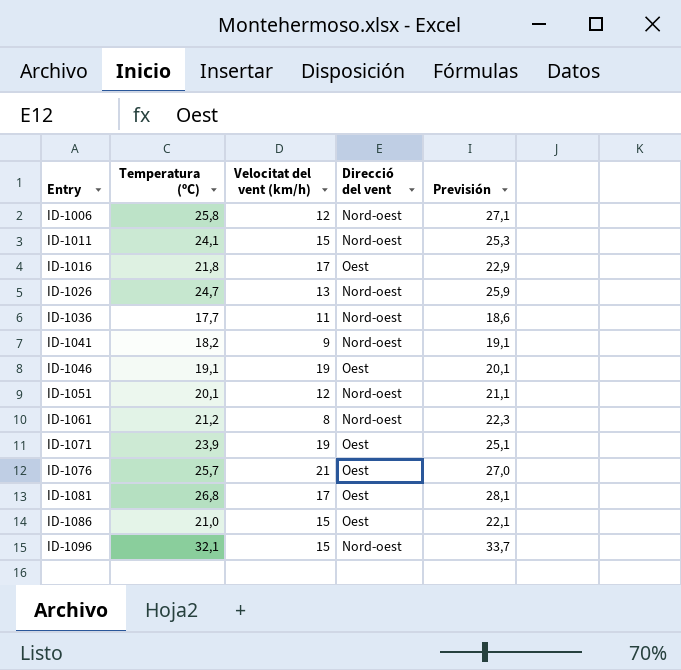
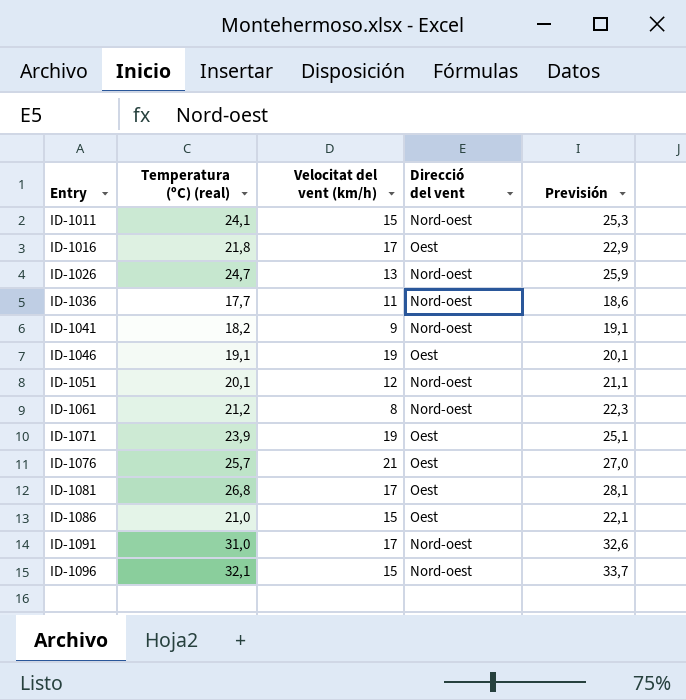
column name: Temperatura (ºC) -> Temperatura (ºC) (real)
row ID-1006: 25,8 | 12 | Nord-oest | 27,1 -> none
row ID-1091: none -> 31,0 | 17 | Nord-oest | 32,6

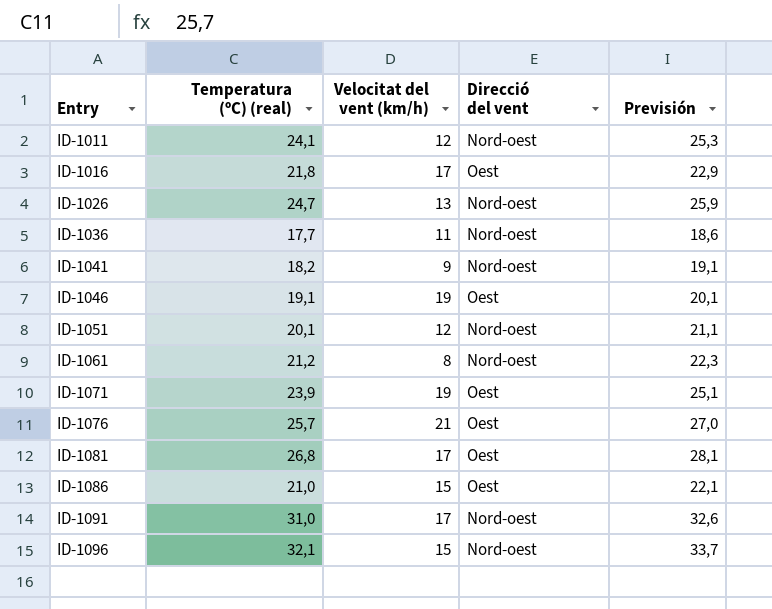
ID-1011 | Velocitat del vent (km/h): 15 -> 12

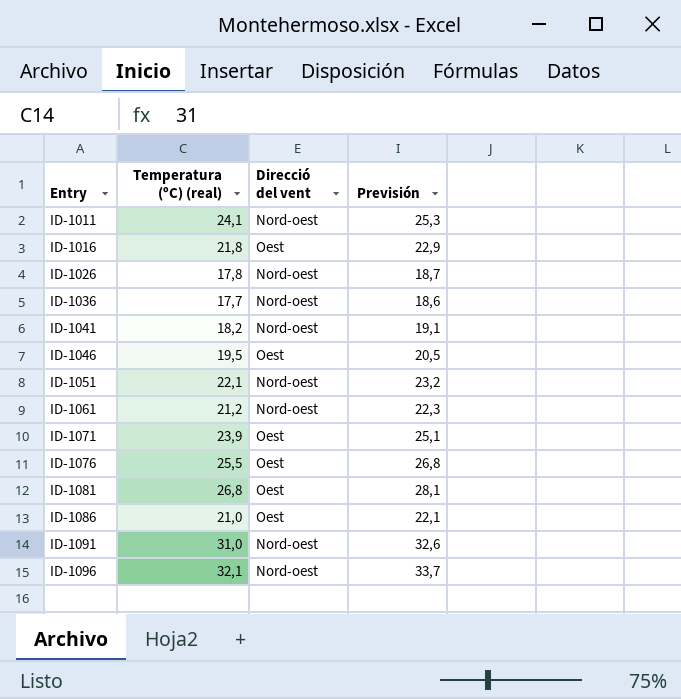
column Velocitat del vent (km/h) | position: 3 -> none
ID-1026 | Temperatura (ºC) (real): 24,7 -> 17,8
ID-1026 | Previsión: 25,9 -> 18,7
ID-1046 | Temperatura (ºC) (real): 19,1 -> 19,5
ID-1046 | Previsión: 20,1 -> 20,5
ID-1051 | Temperatura (ºC) (real): 20,1 -> 22,1
ID-1051 | Previsión: 21,1 -> 23,2
ID-1076 | Temperatura (ºC) (real): 25,7 -> 25,5
ID-1076 | Previsión: 27,0 -> 26,8

